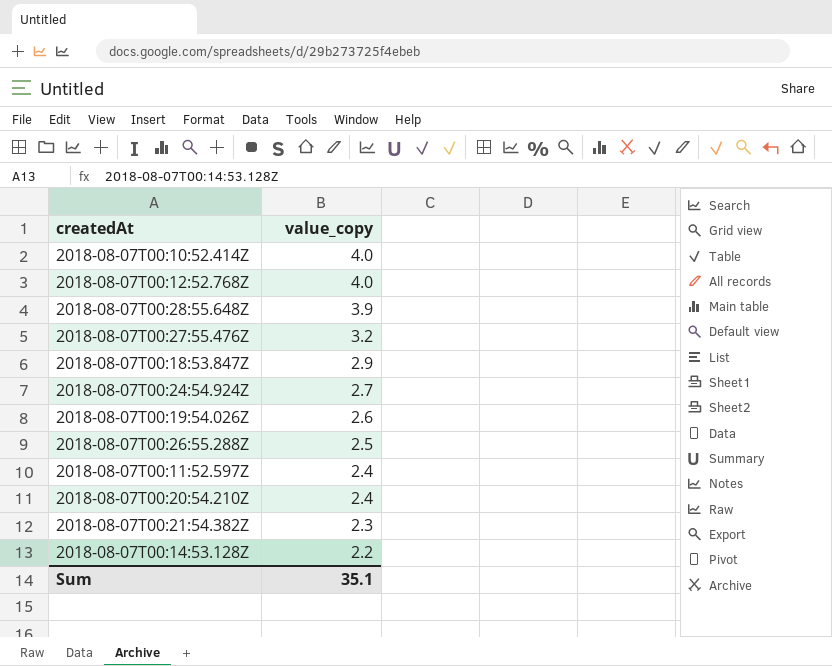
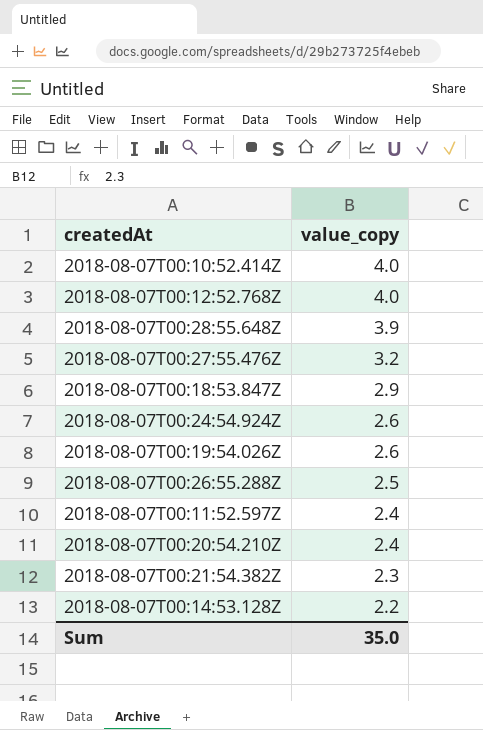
2018-08-07T00:24:54.924Z | value_copy: 2.7 -> 2.6
Sum | value_copy: 35.1 -> 35.0

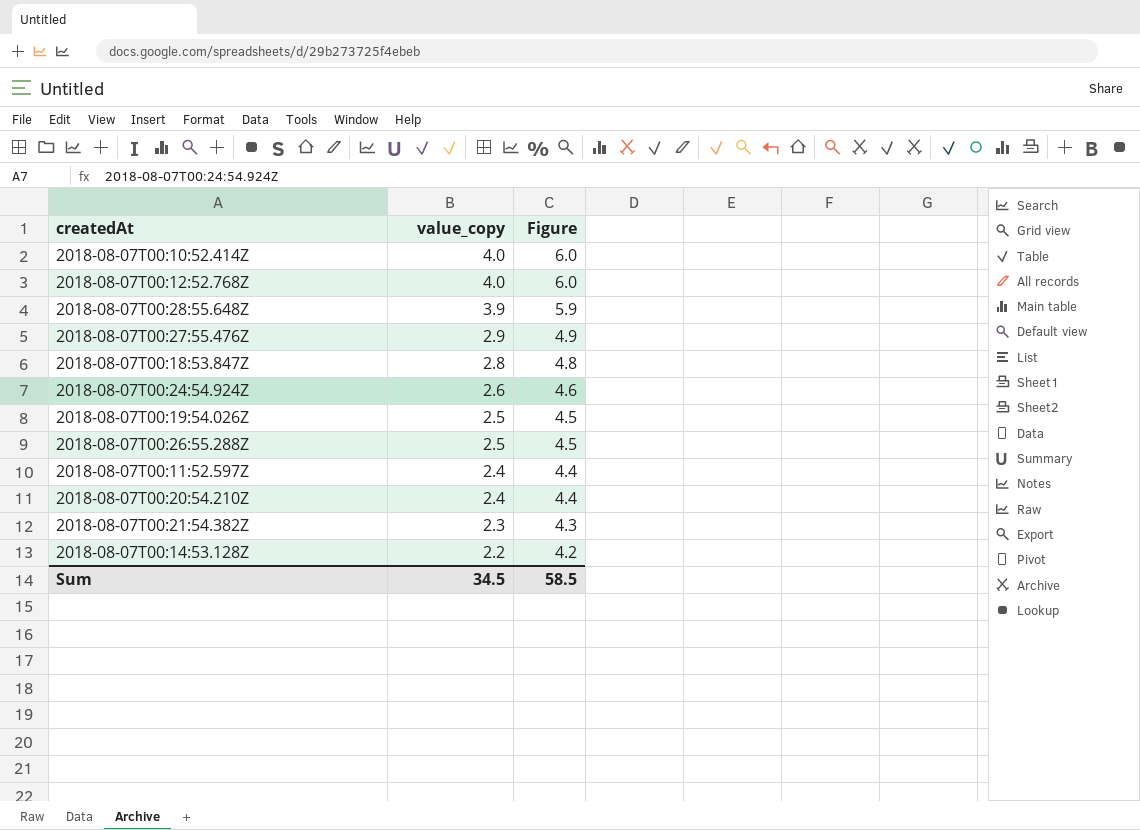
column Figure | formula: none -> [value_copy] + 2
2018-08-07T00:27:55.476Z | value_copy: 3.2 -> 2.9
2018-08-07T00:18:53.847Z | value_copy: 2.9 -> 2.8
2018-08-07T00:19:54.026Z | value_copy: 2.6 -> 2.5
Sum | value_copy: 35.0 -> 34.5

